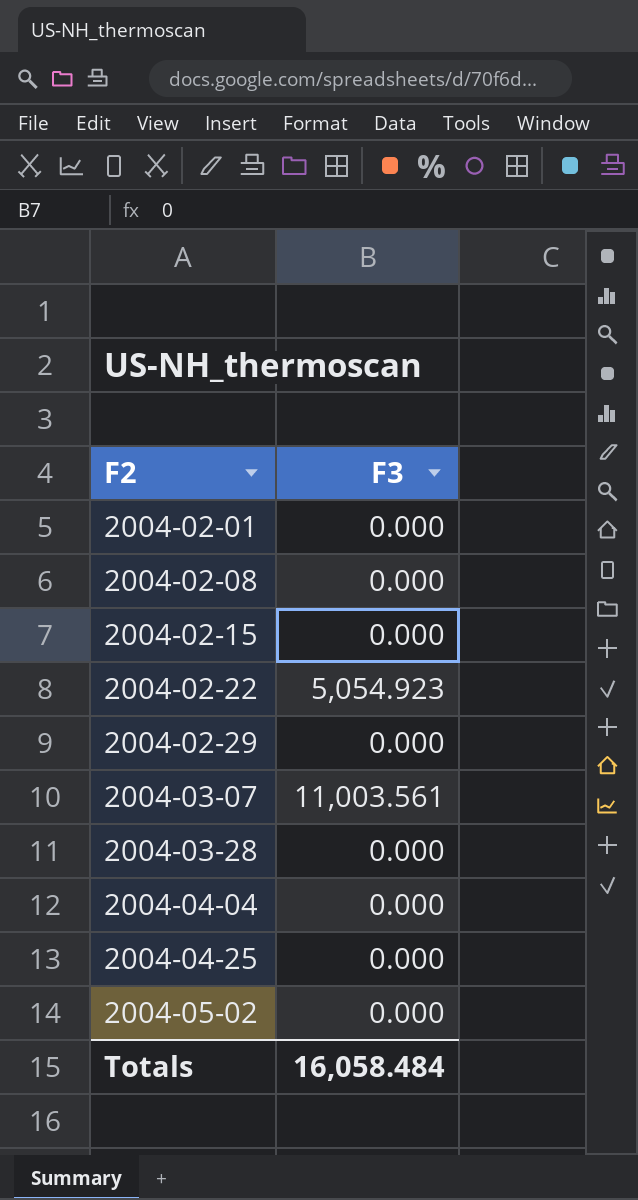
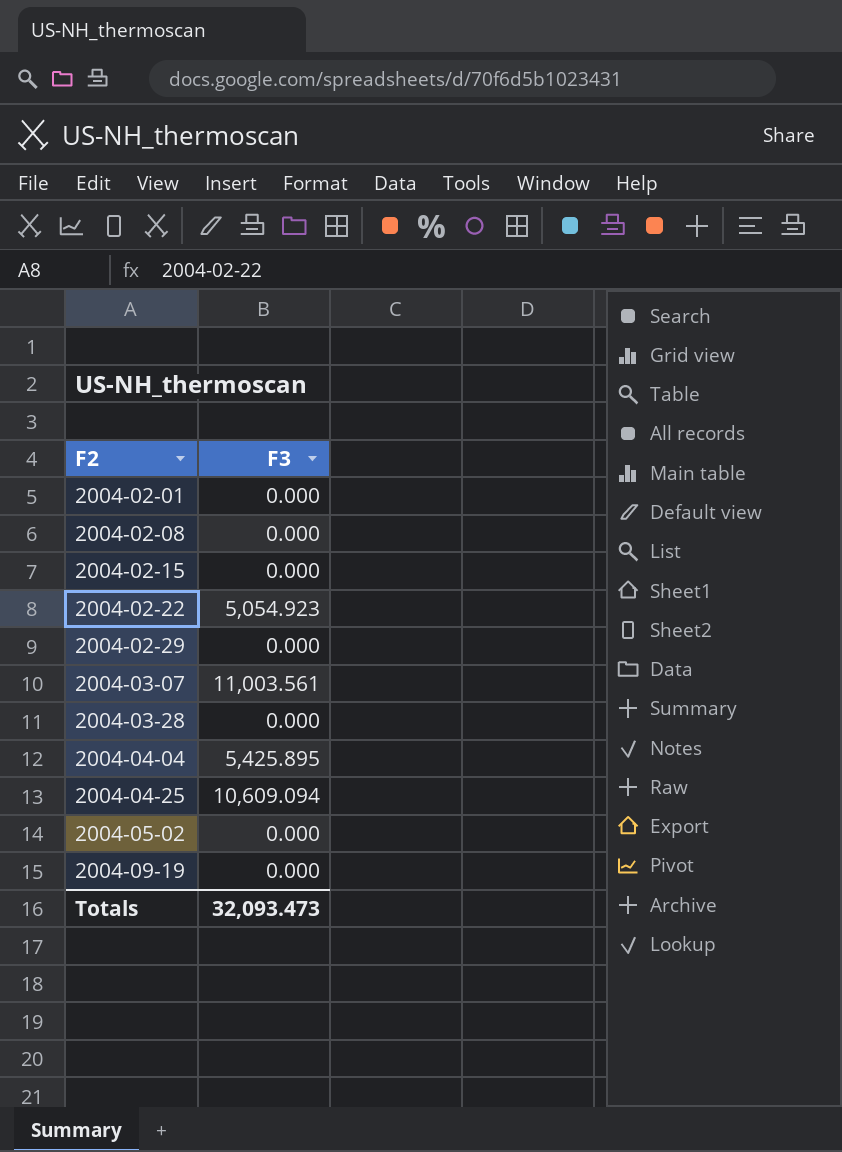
2004-04-04 | F3: 0.000 -> 5,425.895
2004-04-25 | F3: 0.000 -> 10,609.094
row 2004-09-19: none -> 0.000
Totals | F3: 16,058.484 -> 32,093.473

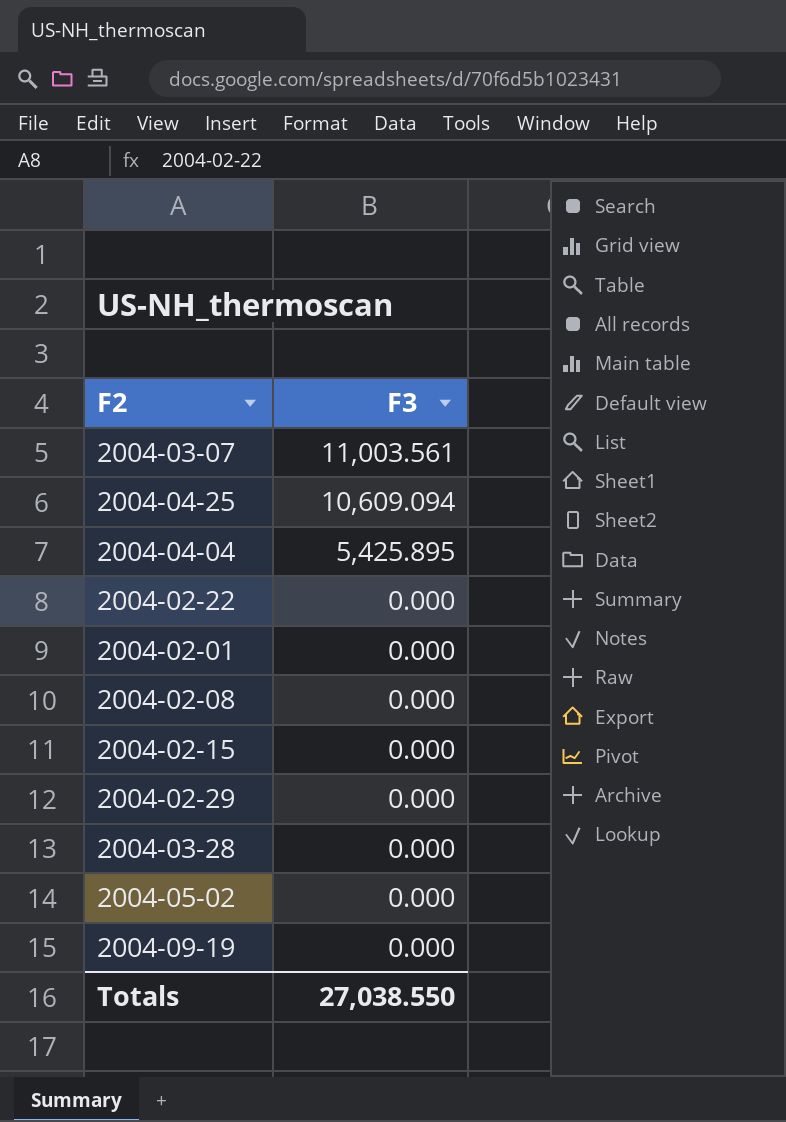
row order: F2 ascending -> F3 descending
2004-02-22 | F3: 5,054.923 -> 0.000
Totals | F3: 32,093.473 -> 27,038.550

